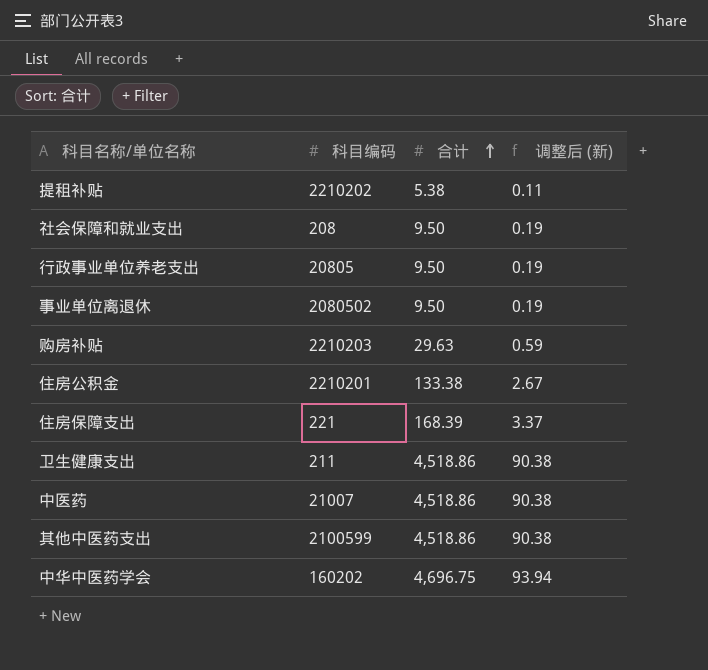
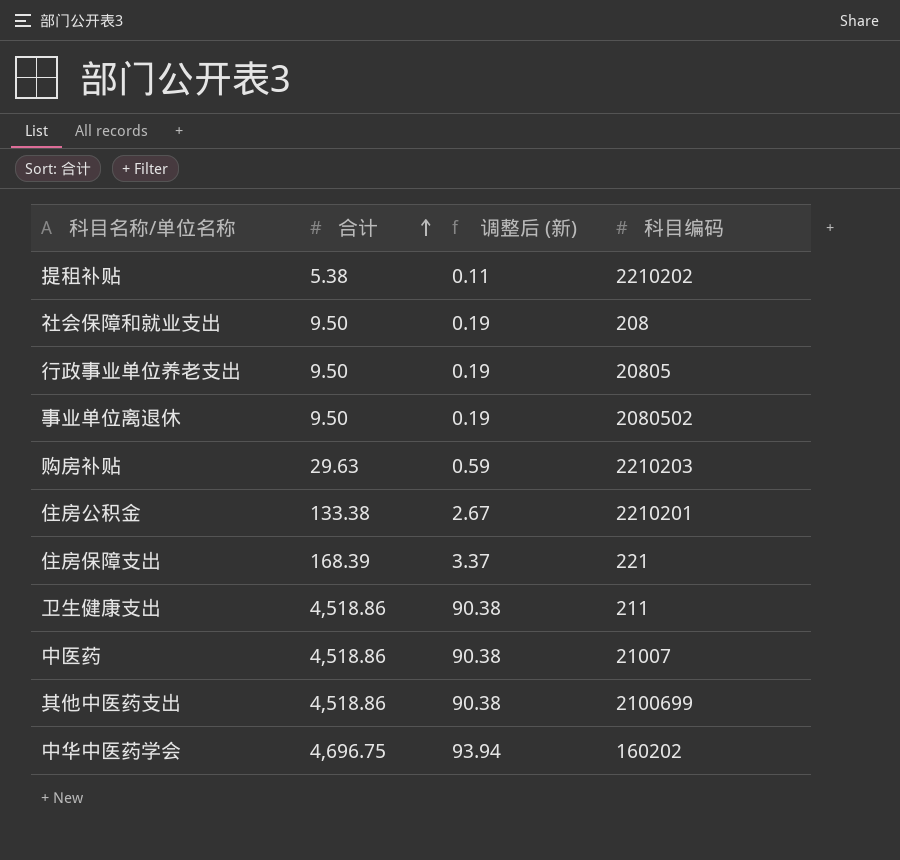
column 科目编码 | position: 2 -> 4
其他中医药支出 | 科目编码: 2100599 -> 2100699

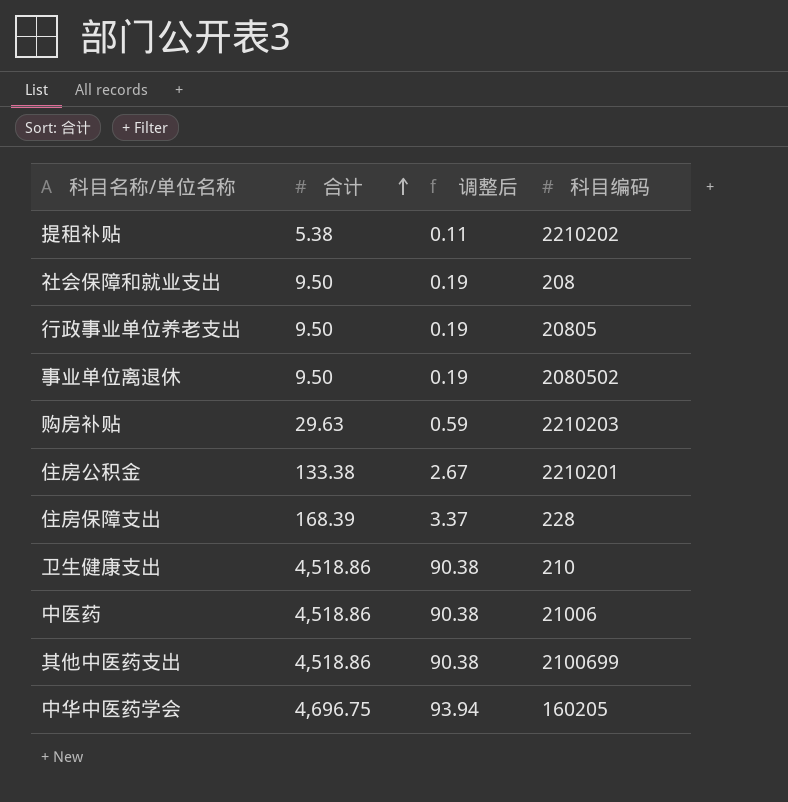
column name: 调整后 (新) -> 调整后
住房保障支出 | 科目编码: 221 -> 228
卫生健康支出 | 科目编码: 211 -> 210
中医药 | 科目编码: 21007 -> 21006
中华中医药学会 | 科目编码: 160202 -> 160205

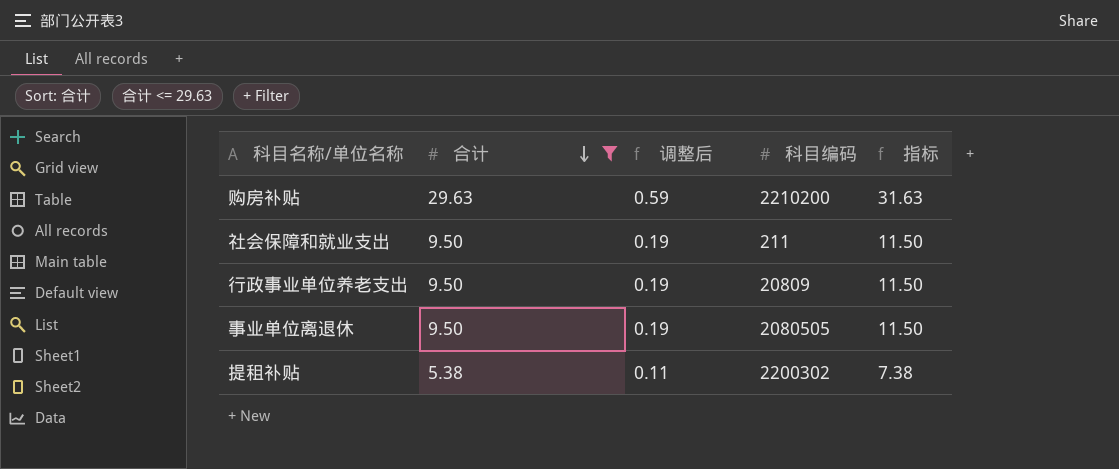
filter: none -> 合计 <= 29.63
row order: 合计 ascending -> 合计 descending
column 指标 | formula: none -> [合计] + 2
购房补贴 | 科目编码: 2210203 -> 2210200
社会保障和就业支出 | 科目编码: 208 -> 211
行政事业单位养老支出 | 科目编码: 20805 -> 20809
事业单位离退休 | 科目编码: 2080502 -> 2080505
提租补贴 | 科目编码: 2210202 -> 2200302

